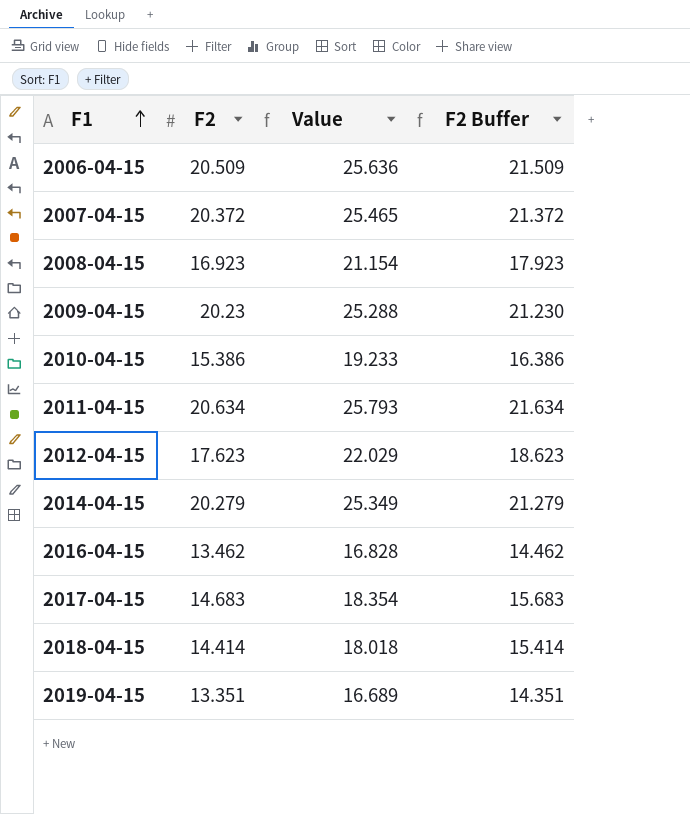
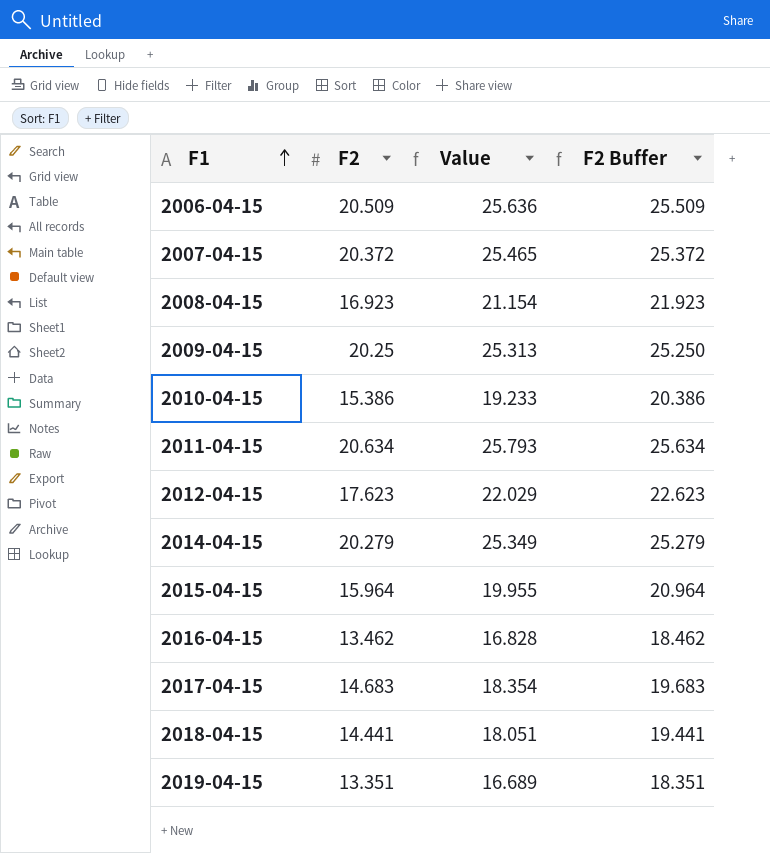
column F2 Buffer | formula: [F2] + 1 -> [F2] + 5
2009-04-15 | F2: 20.23 -> 20.25
2009-04-15 | Value: 25.288 -> 25.313
row 2015-04-15: none -> 15.964 | 19.955 | 20.964
2018-04-15 | F2: 14.414 -> 14.441
2018-04-15 | Value: 18.018 -> 18.051

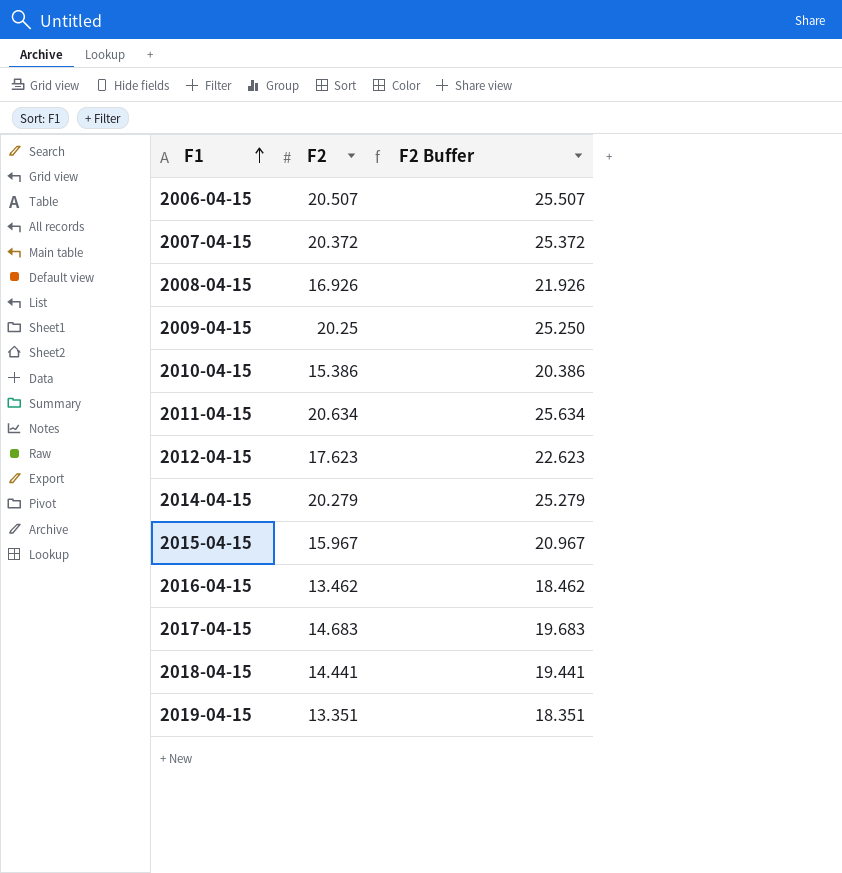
column Value | formula: [F2] * 1.25 -> none
2006-04-15 | F2: 20.509 -> 20.507
2006-04-15 | F2 Buffer: 25.509 -> 25.507
2008-04-15 | F2: 16.923 -> 16.926
2008-04-15 | F2 Buffer: 21.923 -> 21.926
2015-04-15 | F2: 15.964 -> 15.967
2015-04-15 | F2 Buffer: 20.964 -> 20.967

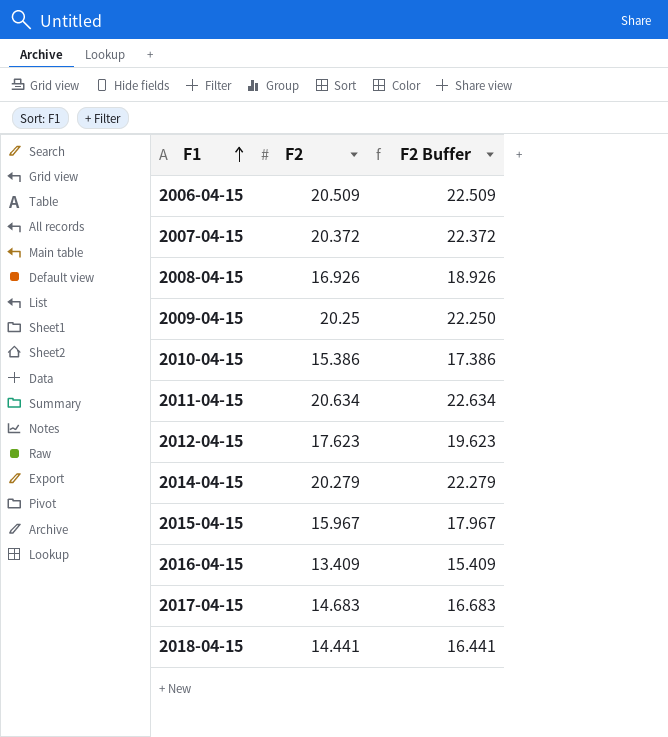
column F2 Buffer | formula: [F2] + 5 -> [F2] + 2
row 2019-04-15: 13.351 | 18.351 -> none
2006-04-15 | F2: 20.507 -> 20.509
2016-04-15 | F2: 13.462 -> 13.409

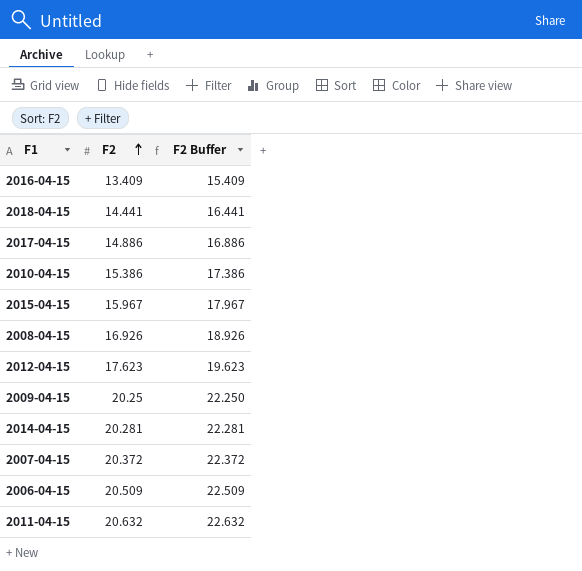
row order: F1 ascending -> F2 ascending
2017-04-15 | F2: 14.683 -> 14.886
2017-04-15 | F2 Buffer: 16.683 -> 16.886
2014-04-15 | F2: 20.279 -> 20.281
2014-04-15 | F2 Buffer: 22.279 -> 22.281
2011-04-15 | F2: 20.634 -> 20.632
2011-04-15 | F2 Buffer: 22.634 -> 22.632

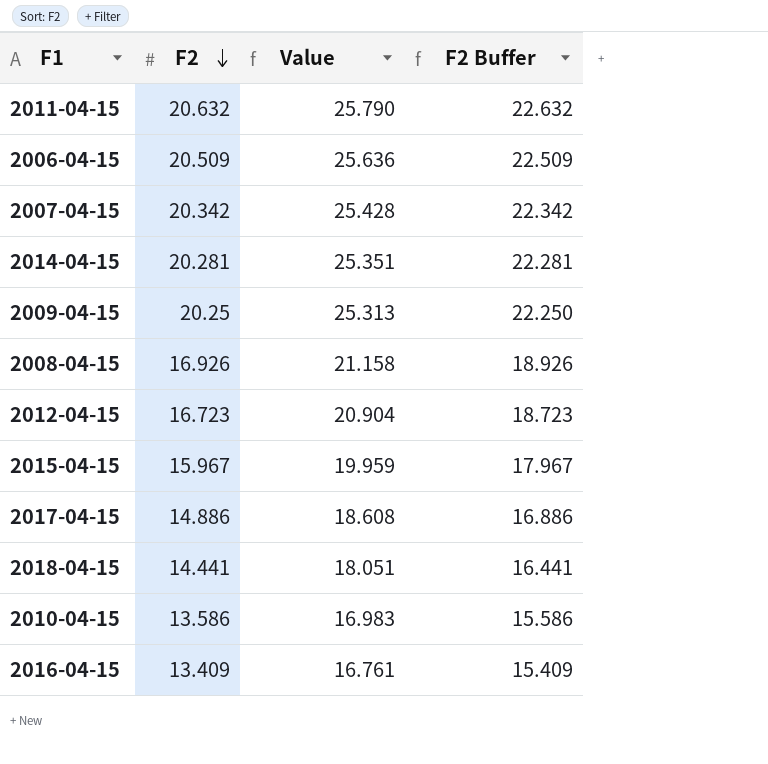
row order: F2 ascending -> F2 descending
column Value | formula: none -> [F2] * 1.25
2007-04-15 | F2: 20.372 -> 20.342
2007-04-15 | F2 Buffer: 22.372 -> 22.342
2012-04-15 | F2: 17.623 -> 16.723
2012-04-15 | F2 Buffer: 19.623 -> 18.723
2010-04-15 | F2: 15.386 -> 13.586
2010-04-15 | F2 Buffer: 17.386 -> 15.586

